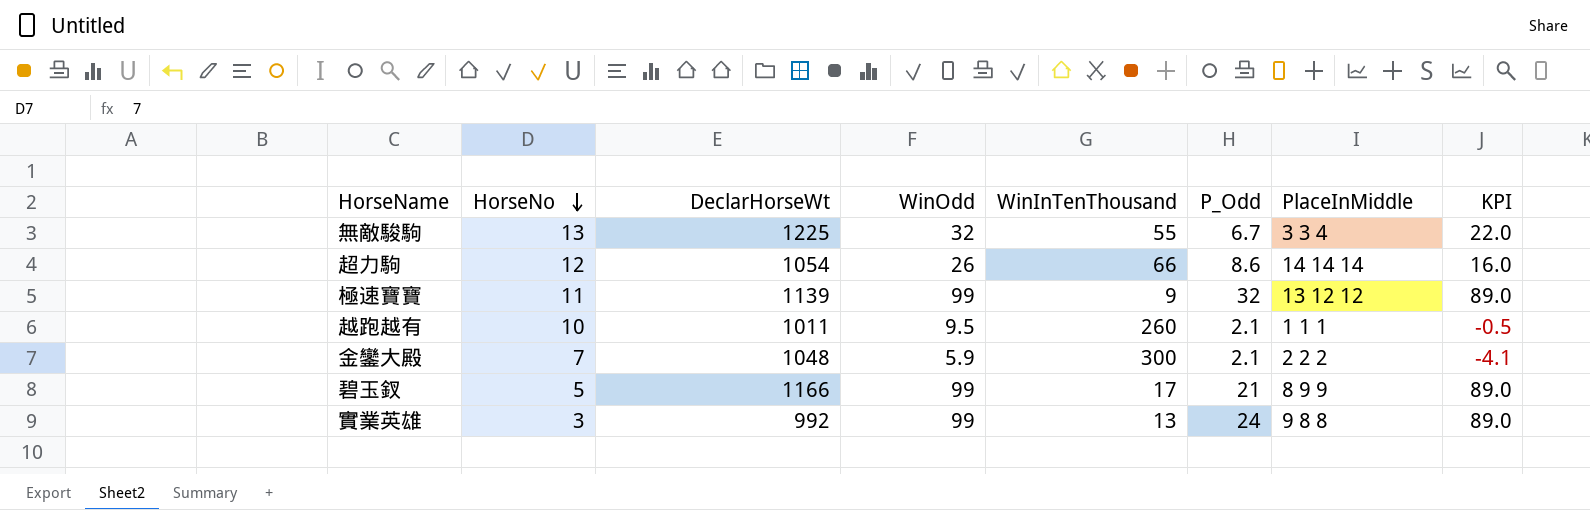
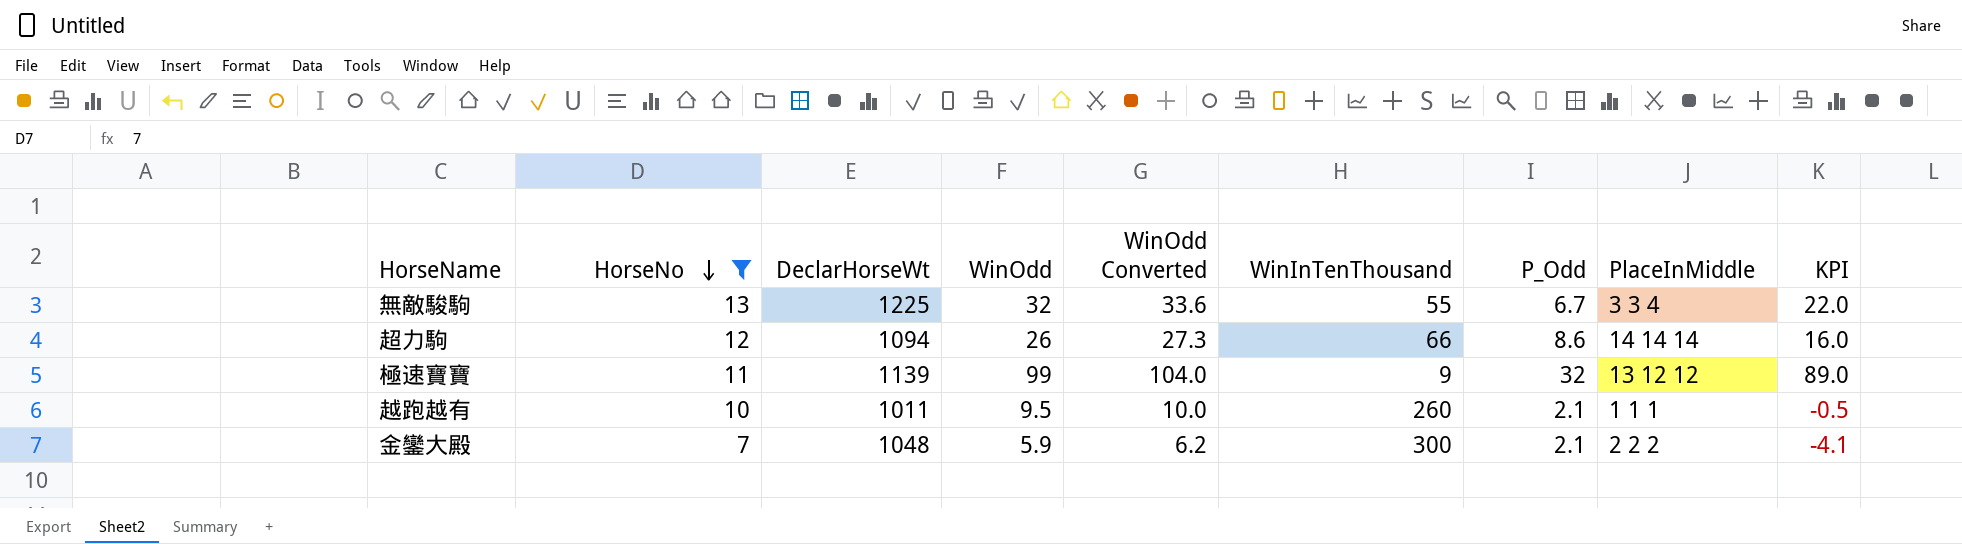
filter: none -> HorseNo >= 7
column WinOdd Converted | formula: none -> [WinOdd] * 1.05
超力駒 | DeclarHorseWt: 1054 -> 1094

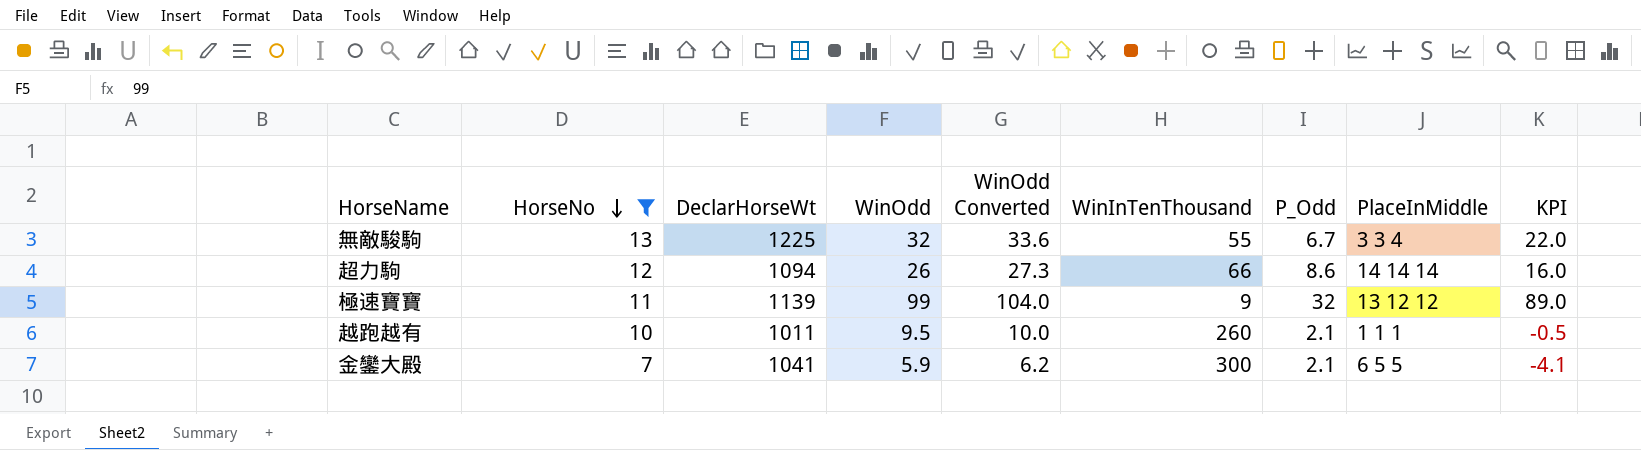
金鑾大殿 | DeclarHorseWt: 1048 -> 1041
金鑾大殿 | PlaceInMiddle: 2 2 2 -> 6 5 5

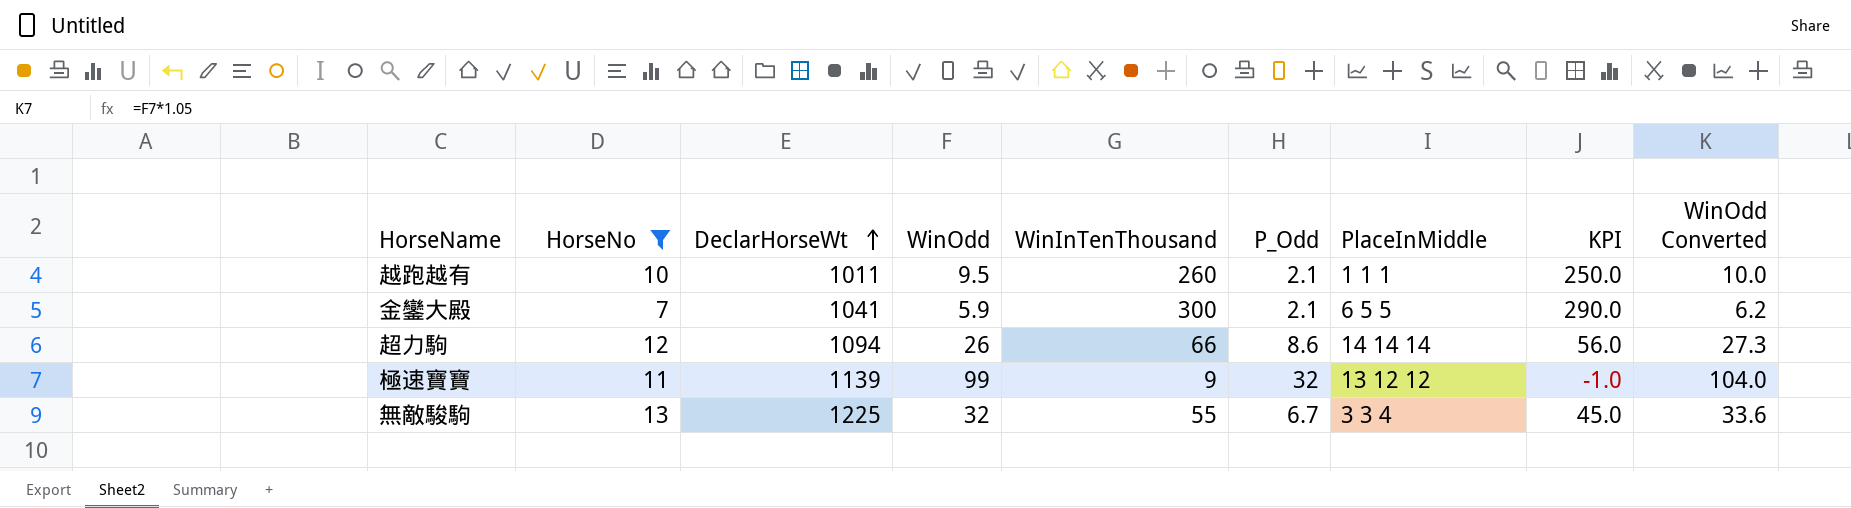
row order: HorseNo descending -> DeclarHorseWt ascending
column KPI | formula: [WinOdd] - 10 -> [WinInTenThousand] - 10
column WinOdd Converted | position: 5 -> 9

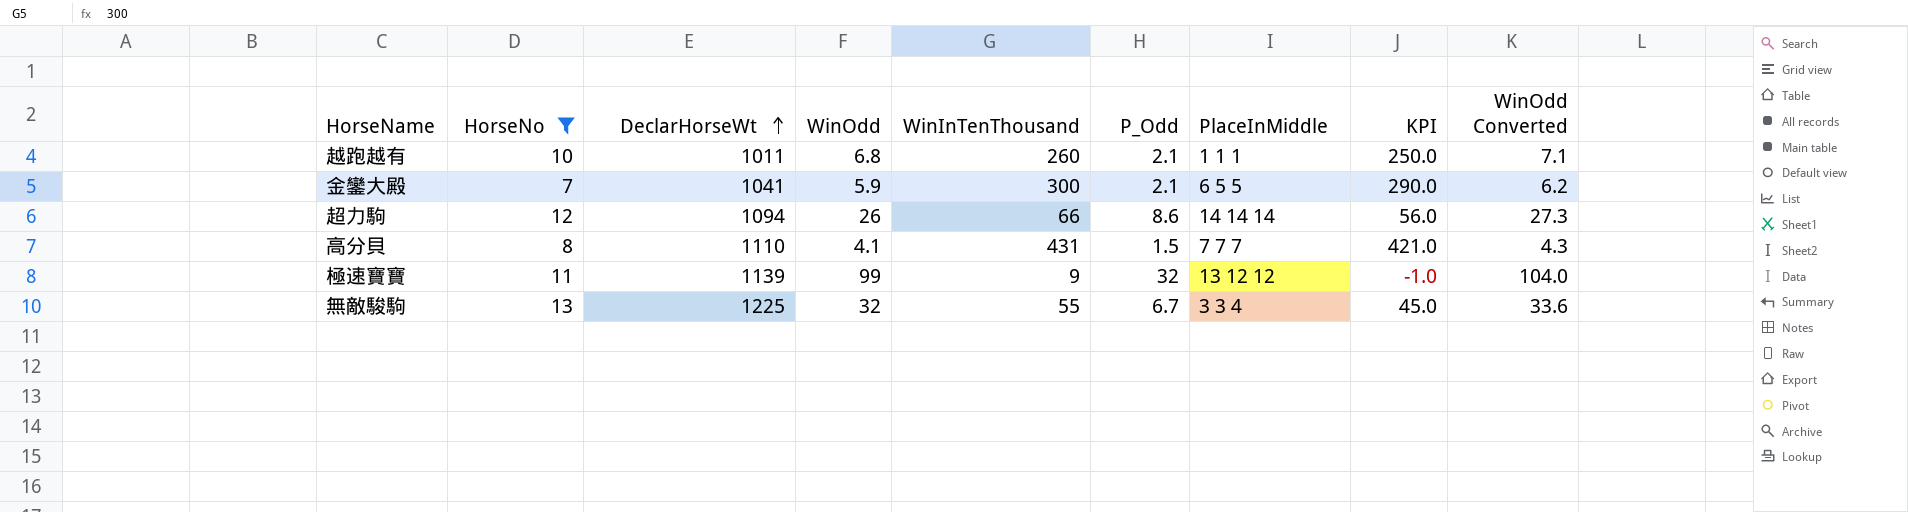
越跑越有 | WinOdd: 9.5 -> 6.8
越跑越有 | WinOdd Converted: 10.0 -> 7.1
row 高分貝: none -> 8 | 1110 | 4.1 | 431 | 1.5 | 7 7 7 | 421.0 | 4.3

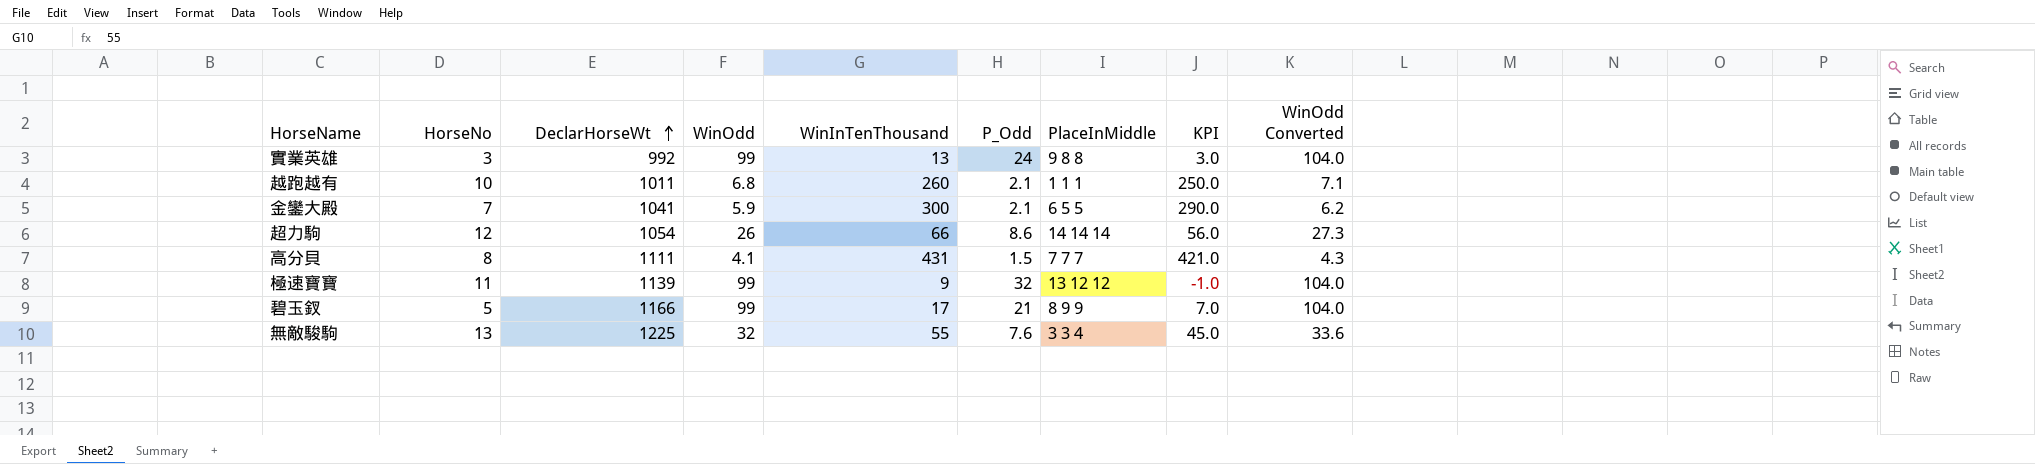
filter: HorseNo >= 7 -> none
超力駒 | DeclarHorseWt: 1094 -> 1054
高分貝 | DeclarHorseWt: 1110 -> 1111
無敵駿駒 | P_Odd: 6.7 -> 7.6

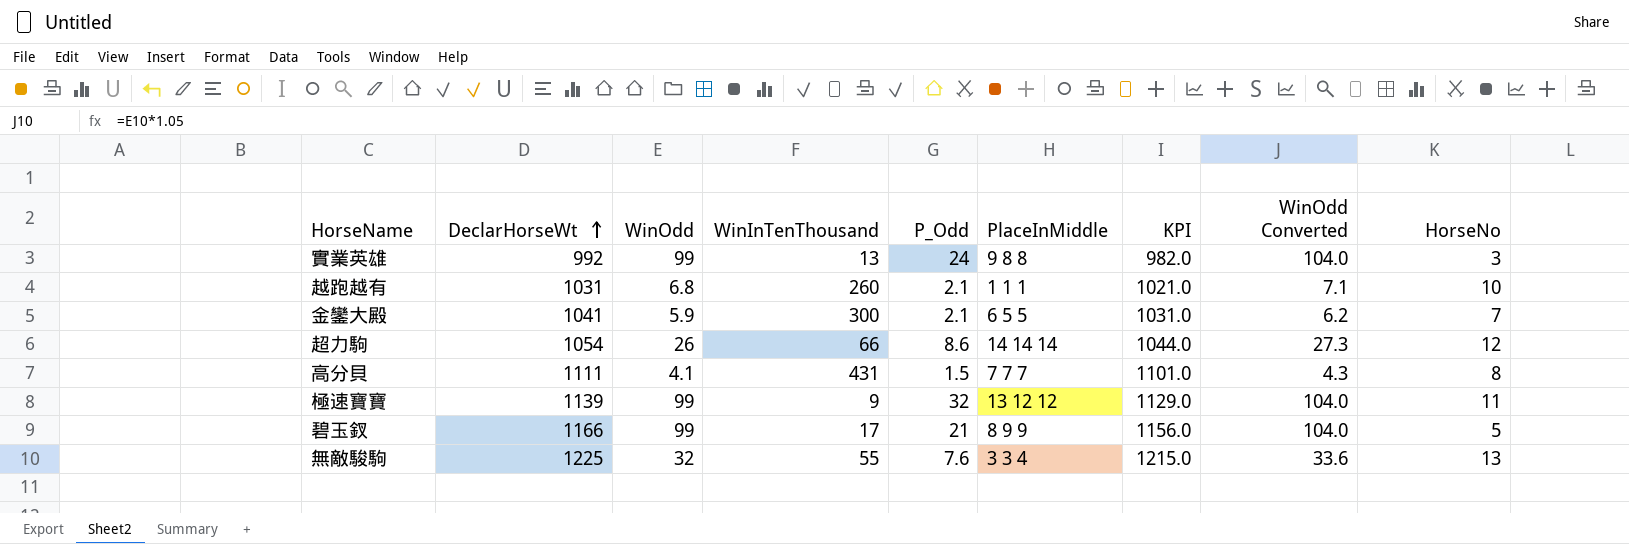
column KPI | formula: [WinInTenThousand] - 10 -> [DeclarHorseWt] - 10
column HorseNo | position: 2 -> 9
越跑越有 | DeclarHorseWt: 1011 -> 1031

